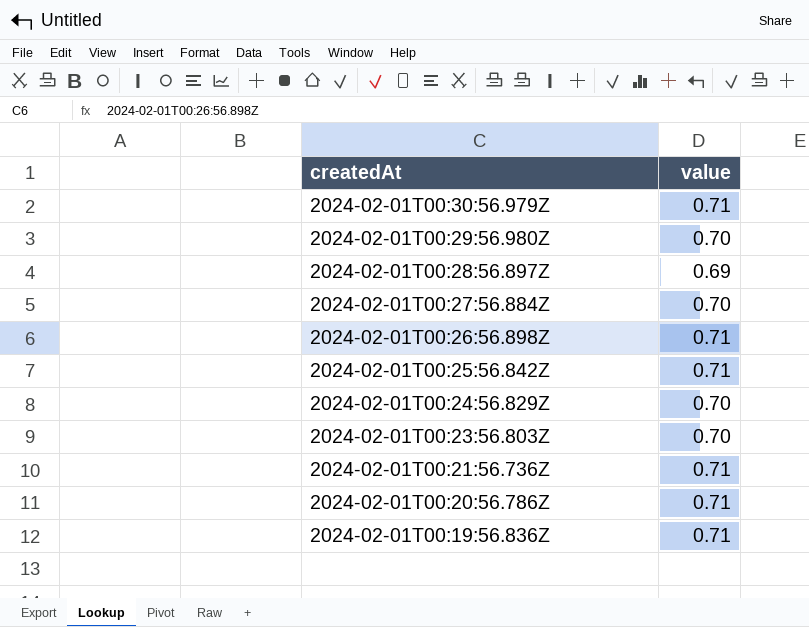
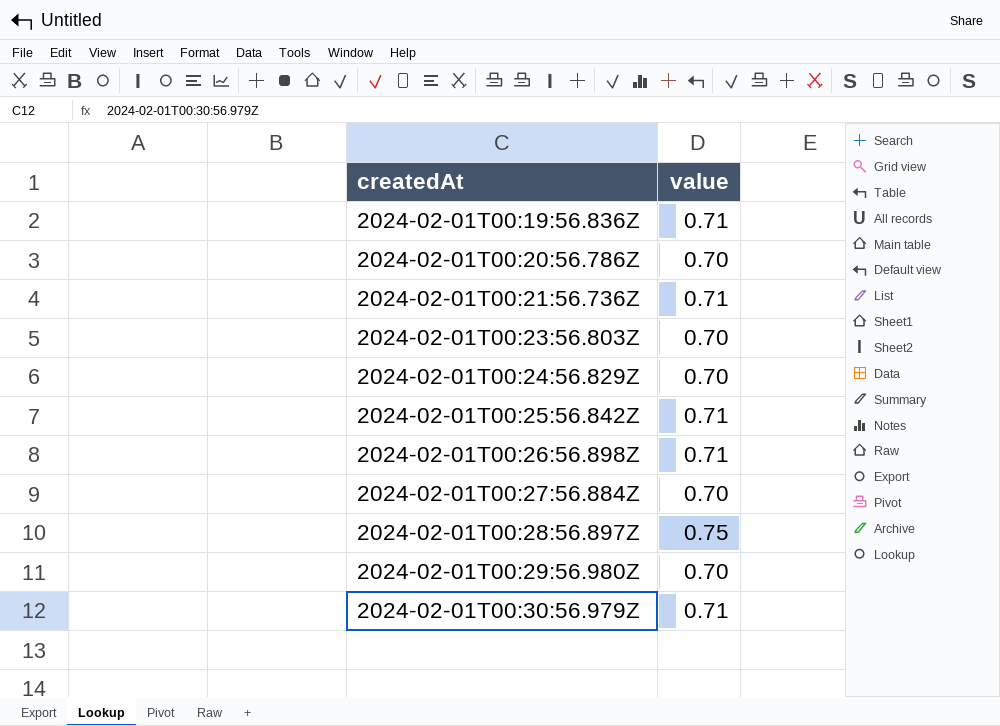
row order: createdAt descending -> createdAt ascending
2024-02-01T00:20:56.786Z | value: 0.71 -> 0.70
2024-02-01T00:28:56.897Z | value: 0.69 -> 0.75

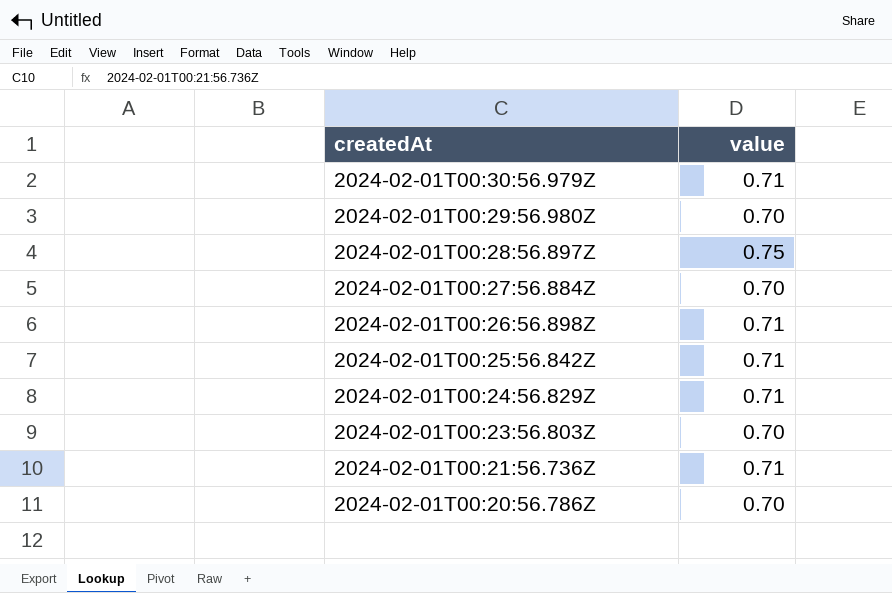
row order: createdAt ascending -> createdAt descending
row 2024-02-01T00:19:56.836Z: 0.71 -> none
2024-02-01T00:24:56.829Z | value: 0.70 -> 0.71

